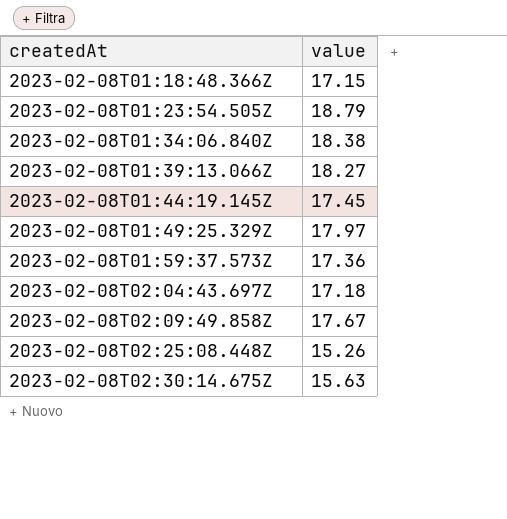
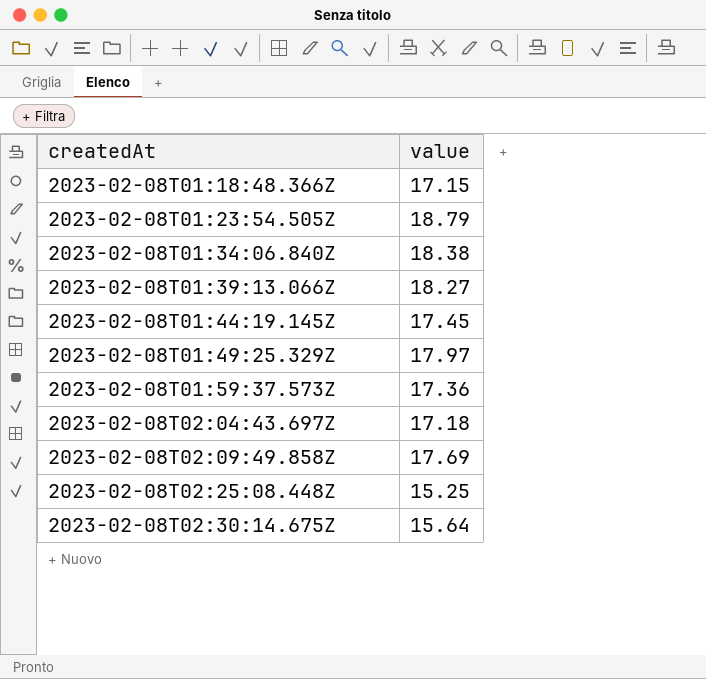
2023-02-08T02:09:49.858Z | value: 17.67 -> 17.69
2023-02-08T02:25:08.448Z | value: 15.26 -> 15.25
2023-02-08T02:30:14.675Z | value: 15.63 -> 15.64

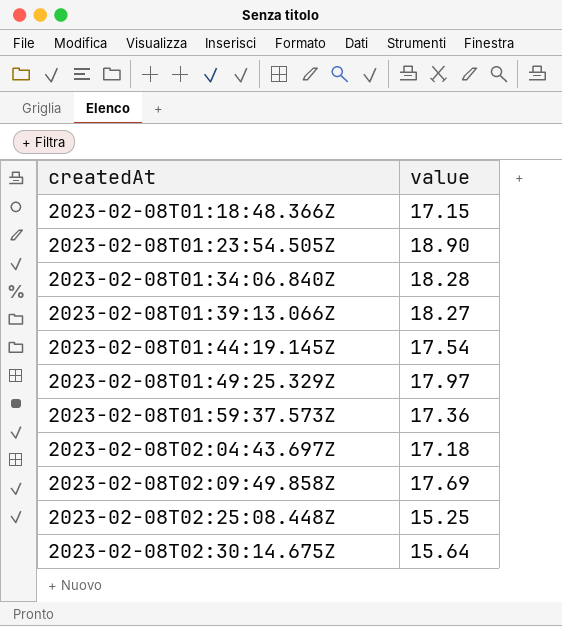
2023-02-08T01:23:54.505Z | value: 18.79 -> 18.90
2023-02-08T01:34:06.840Z | value: 18.38 -> 18.28
2023-02-08T01:44:19.145Z | value: 17.45 -> 17.54

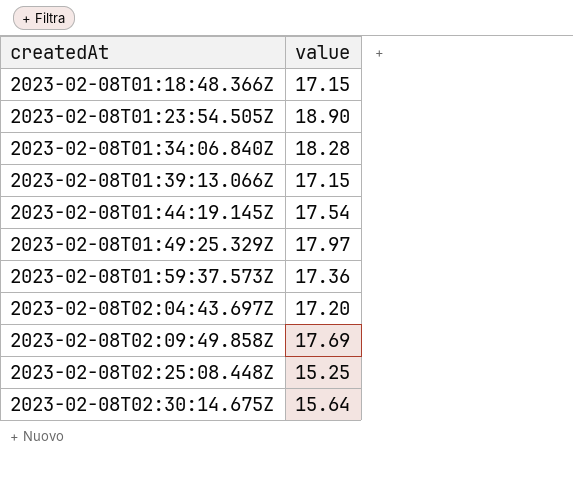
2023-02-08T01:39:13.066Z | value: 18.27 -> 17.15
2023-02-08T02:04:43.697Z | value: 17.18 -> 17.20

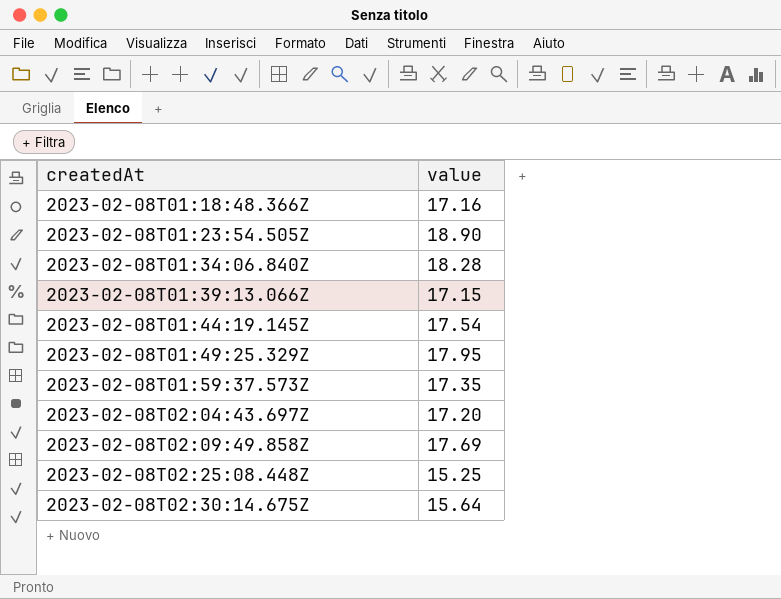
2023-02-08T01:18:48.366Z | value: 17.15 -> 17.16
2023-02-08T01:49:25.329Z | value: 17.97 -> 17.95
2023-02-08T01:59:37.573Z | value: 17.36 -> 17.35

